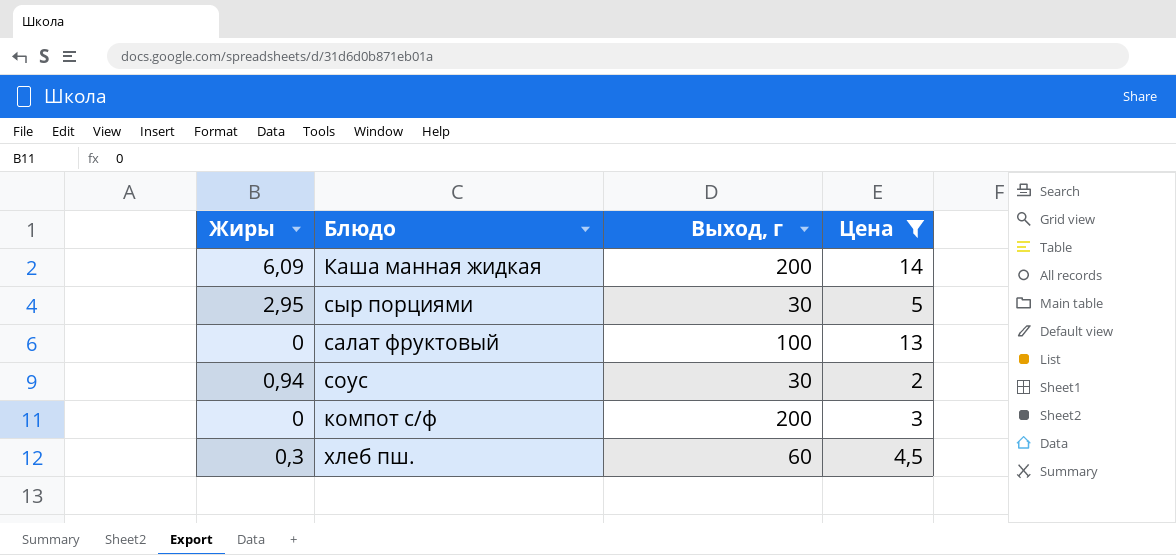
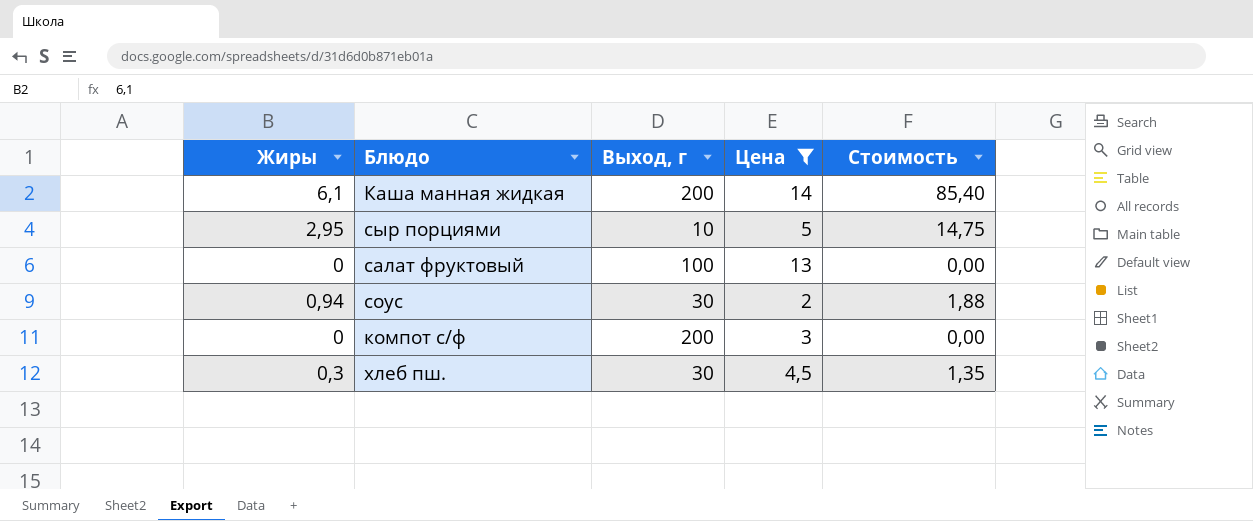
column Стоимость | formula: none -> [Жиры] * [Цена]
Каша манная жидкая | Жиры: 6,09 -> 6,1
сыр порциями | Выход, г: 30 -> 10
хлеб пш. | Выход, г: 60 -> 30

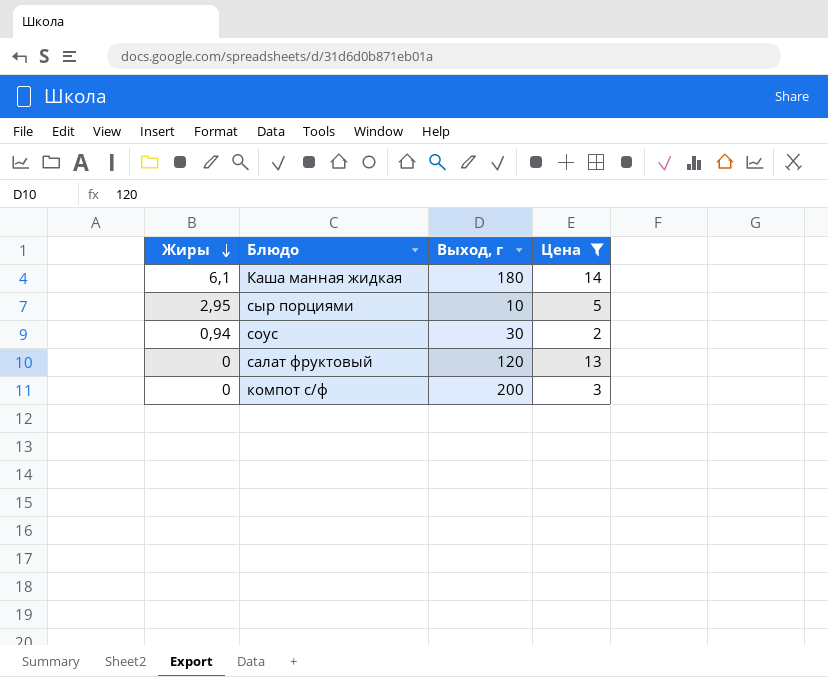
row order: none -> Жиры descending
column Стоимость | formula: [Жиры] * [Цена] -> none
row хлеб пш.: 0,3 | 30 | 4,5 | 1,35 -> none
Каша манная жидкая | Выход, г: 200 -> 180
салат фруктовый | Выход, г: 100 -> 120

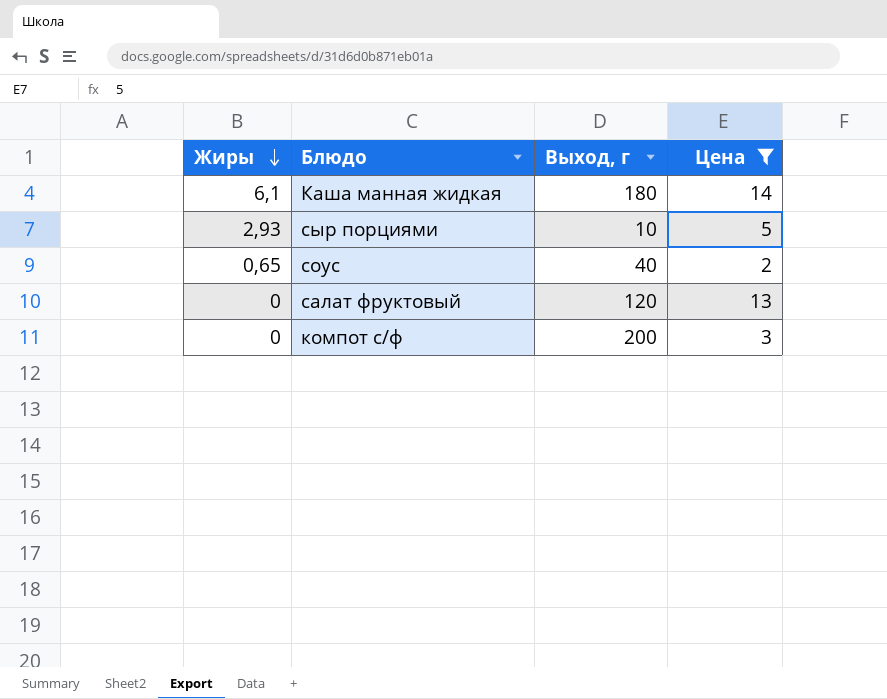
сыр порциями | Жиры: 2,95 -> 2,93
соус | Жиры: 0,94 -> 0,65
соус | Выход, г: 30 -> 40

